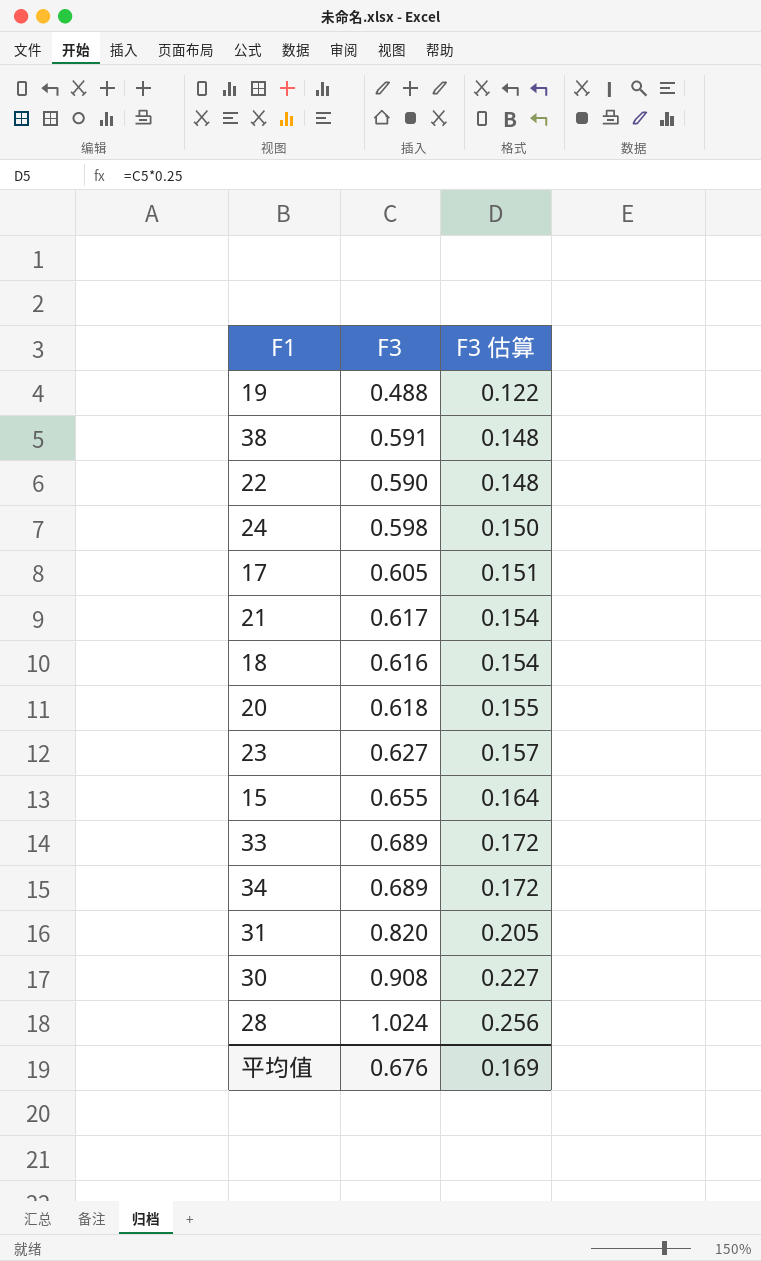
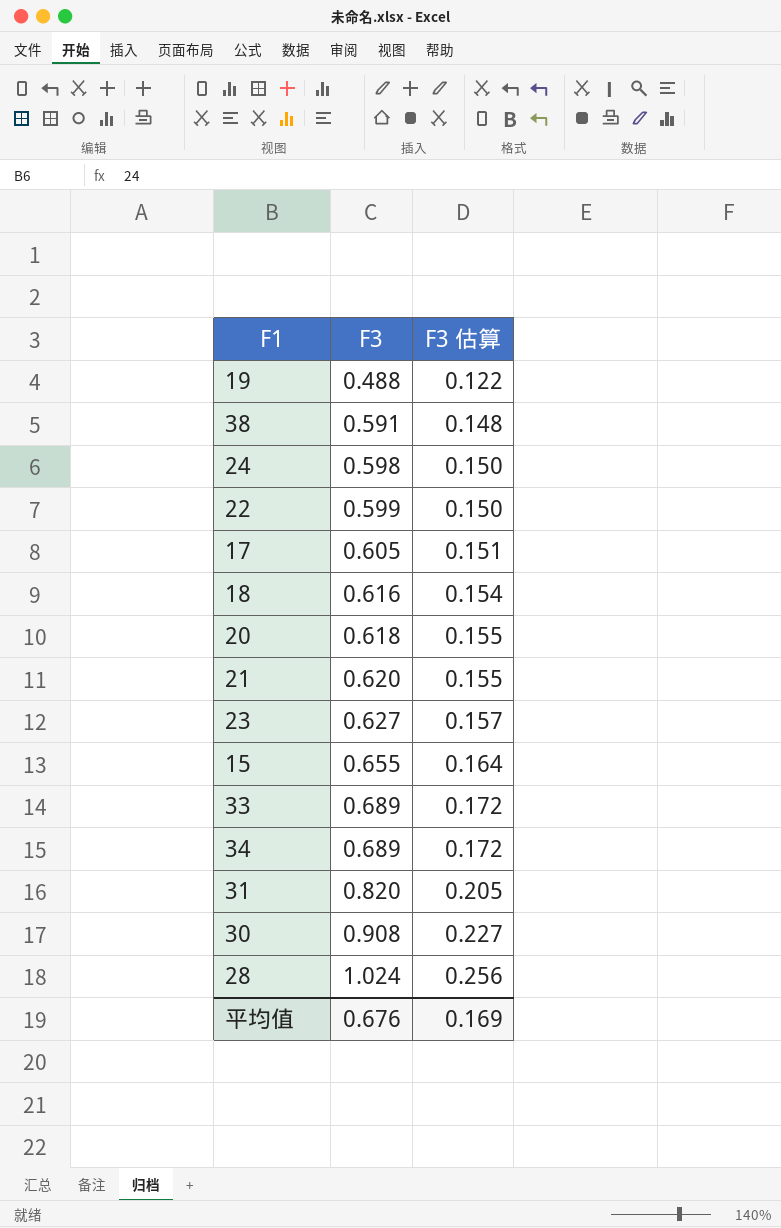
row order: F3 估算 ascending -> F3 ascending
22 | F3: 0.590 -> 0.599
22 | F3 估算: 0.148 -> 0.150
21 | F3: 0.617 -> 0.620
21 | F3 估算: 0.154 -> 0.155

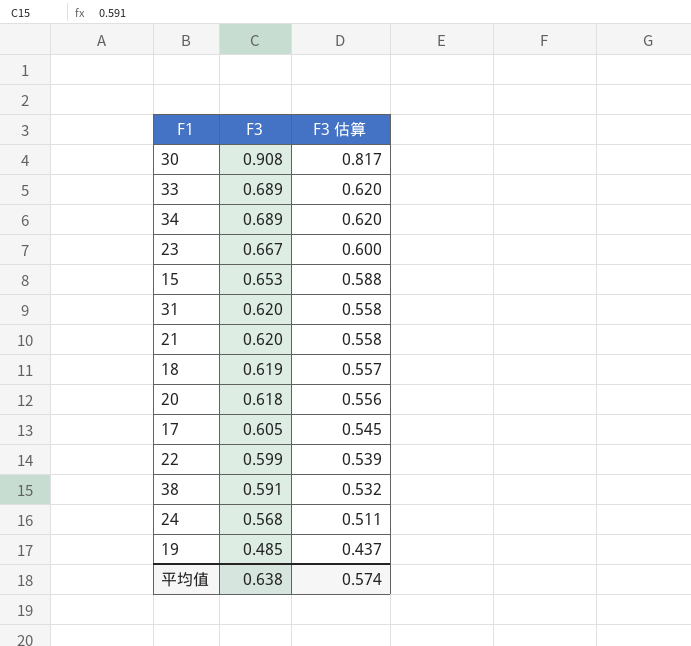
row order: F3 ascending -> F3 descending
column F3 估算 | formula: [F3] * 0.25 -> [F3] * 0.9
row 28: 1.024 | 0.256 -> none
23 | F3: 0.627 -> 0.667
15 | F3: 0.655 -> 0.653
31 | F3: 0.820 -> 0.620
18 | F3: 0.616 -> 0.619
24 | F3: 0.598 -> 0.568
19 | F3: 0.488 -> 0.485
平均值 | F3: 0.676 -> 0.638
平均值 | F3 估算: 0.169 -> 0.574

